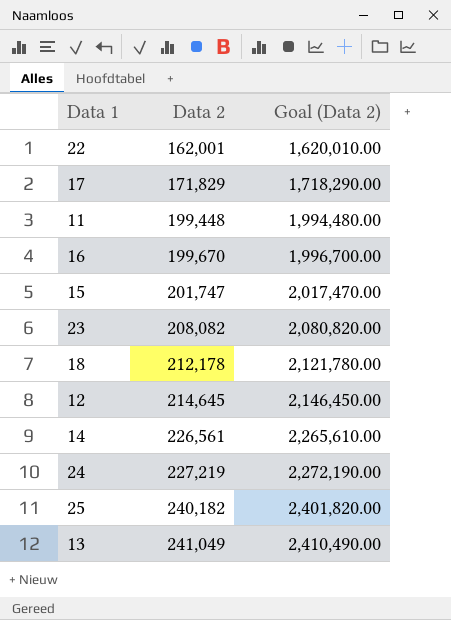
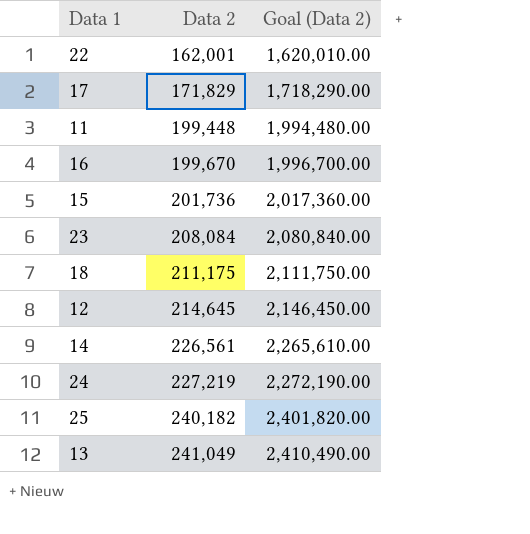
15 | Data 2: 201,747 -> 201,736
15 | Goal (Data 2): 2,017,470.00 -> 2,017,360.00
23 | Data 2: 208,082 -> 208,084
23 | Goal (Data 2): 2,080,820.00 -> 2,080,840.00
18 | Data 2: 212,178 -> 211,175
18 | Goal (Data 2): 2,121,780.00 -> 2,111,750.00

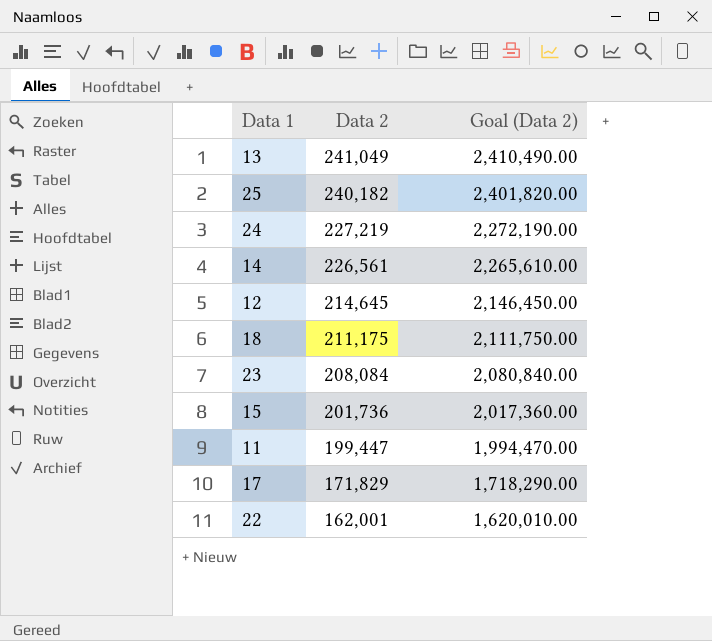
row order: Data 2 ascending -> Data 2 descending
row 16: 199,670 | 1,996,700.00 -> none
11 | Data 2: 199,448 -> 199,447
11 | Goal (Data 2): 1,994,480.00 -> 1,994,470.00

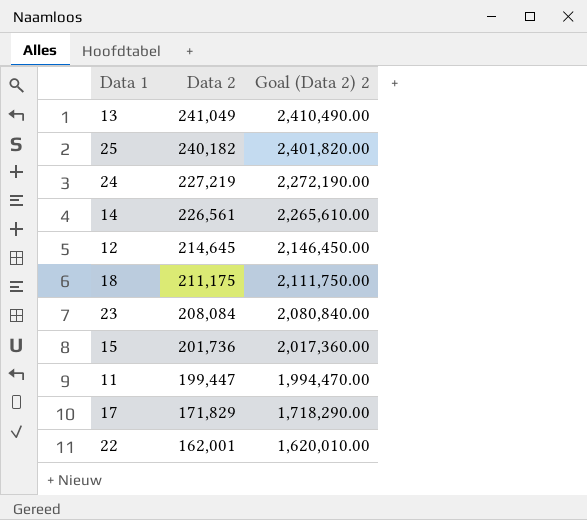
column name: Goal (Data 2) -> Goal (Data 2) 2

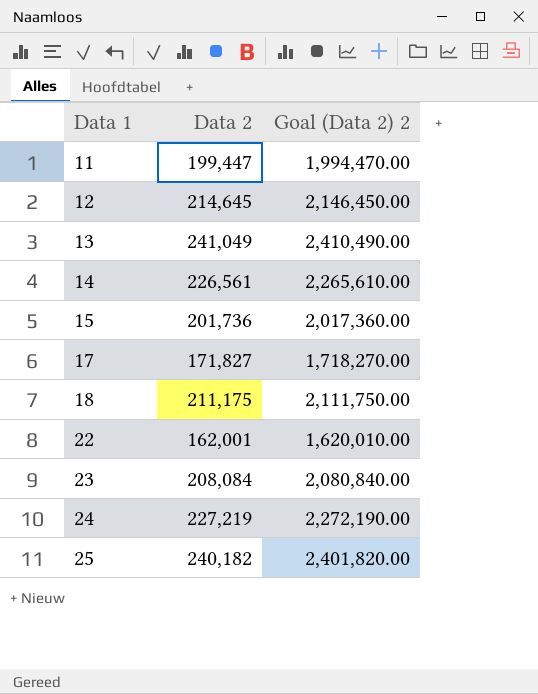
row order: Data 2 descending -> Data 1 ascending
17 | Data 2: 171,829 -> 171,827
17 | Goal (Data 2) 2: 1,718,290.00 -> 1,718,270.00

